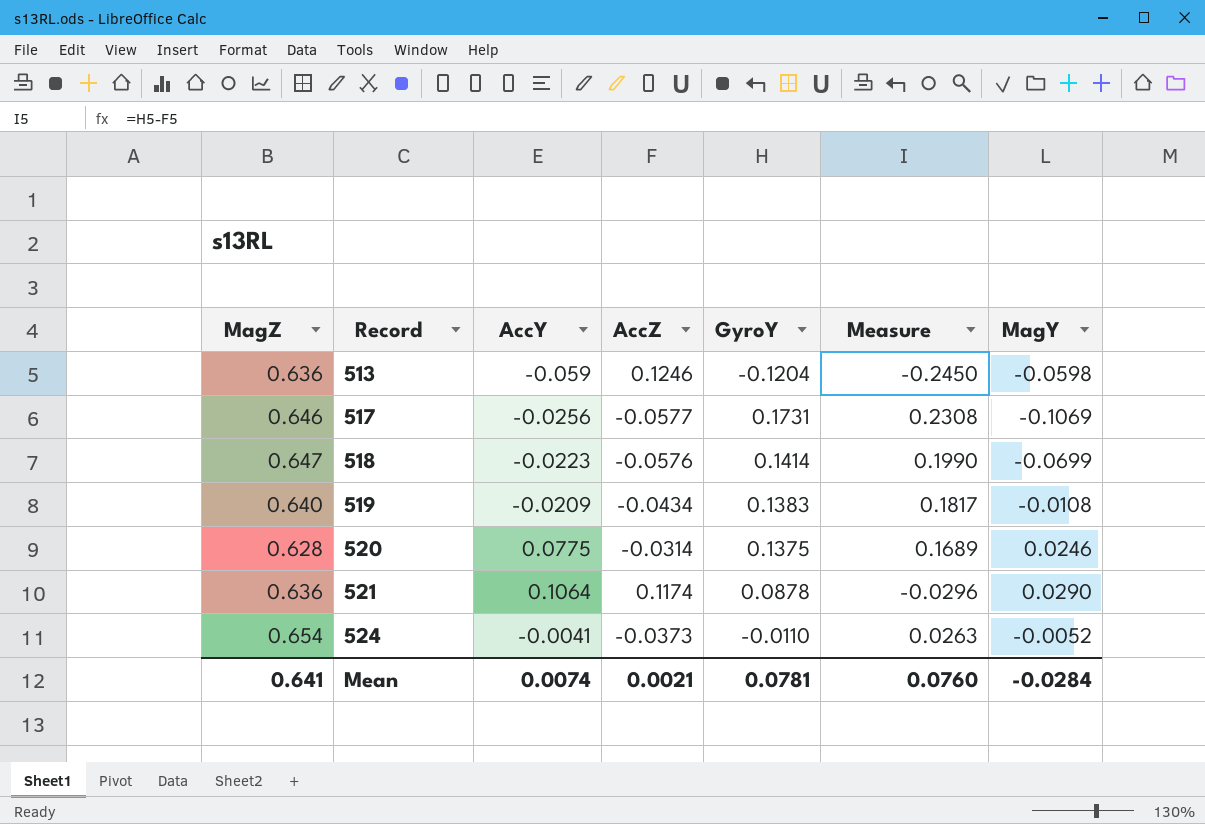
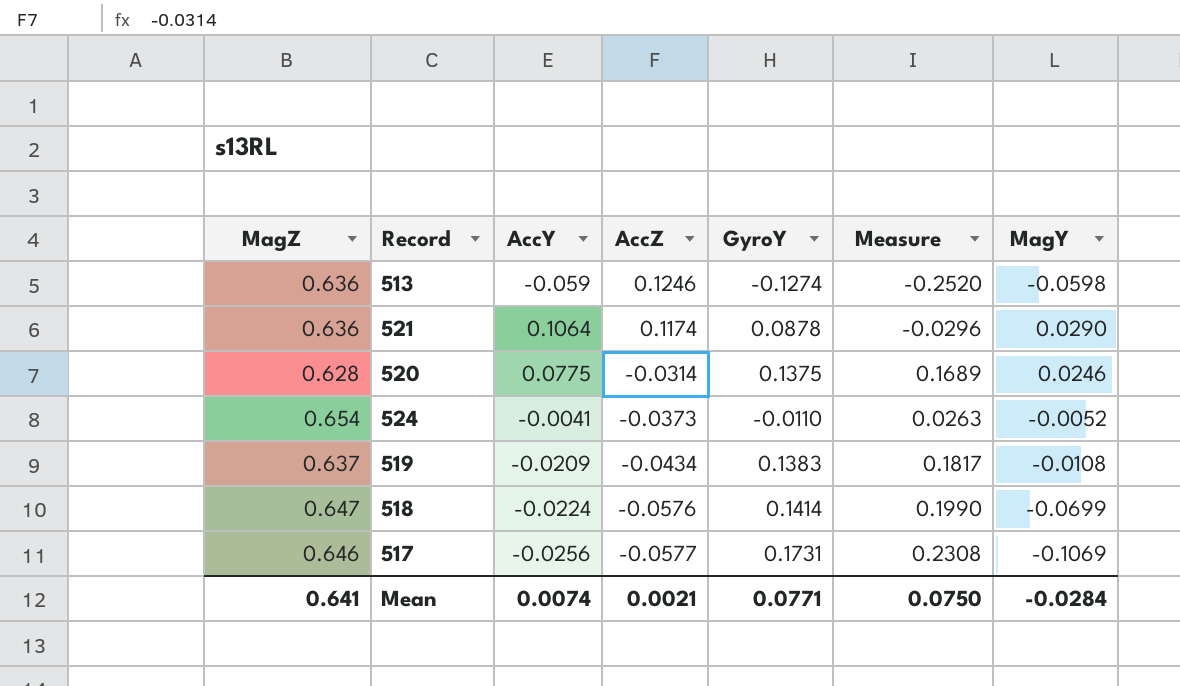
row order: Record ascending -> AccZ descending
513 | GyroY: -0.1204 -> -0.1274
513 | Measure: -0.2450 -> -0.2520
519 | MagZ: 0.640 -> 0.637
518 | AccY: -0.0223 -> -0.0224
Mean | GyroY: 0.0781 -> 0.0771
Mean | Measure: 0.0760 -> 0.0750

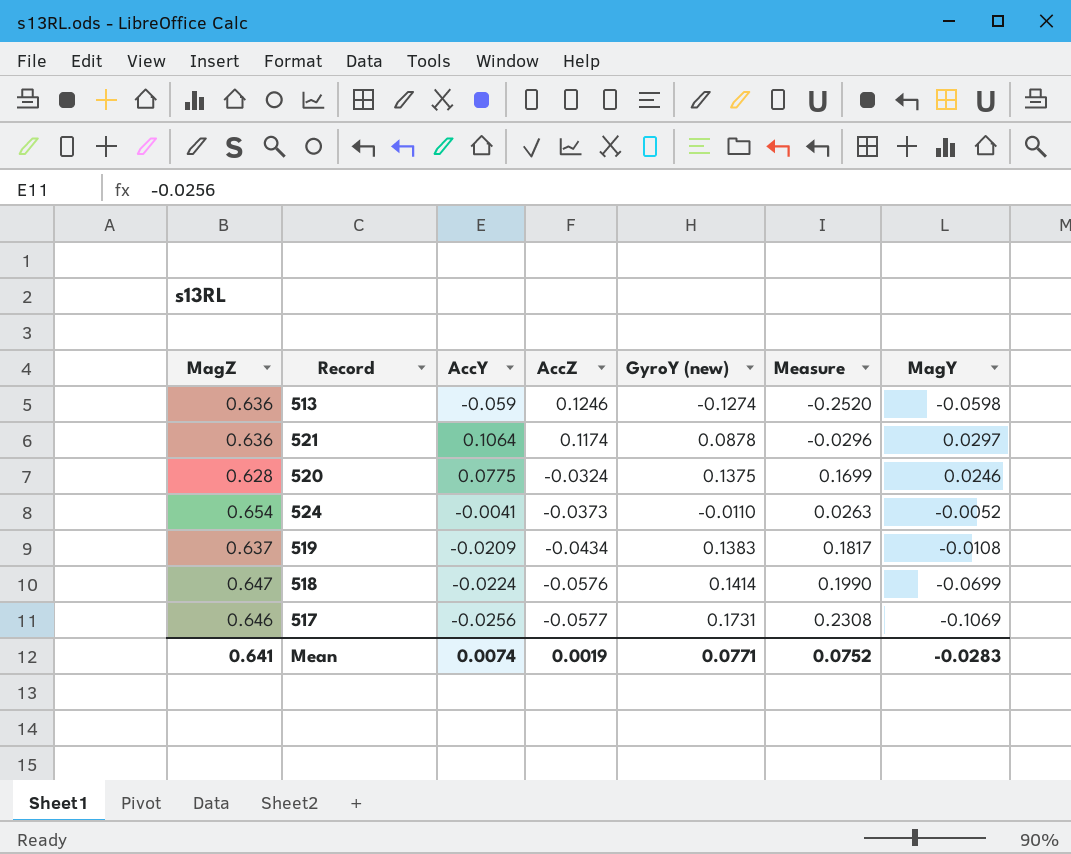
column name: GyroY -> GyroY (new)
521 | MagY: 0.0290 -> 0.0297
520 | AccZ: -0.0314 -> -0.0324
520 | Measure: 0.1689 -> 0.1699
Mean | AccZ: 0.0021 -> 0.0019
Mean | Measure: 0.0750 -> 0.0752
Mean | MagY: -0.0284 -> -0.0283

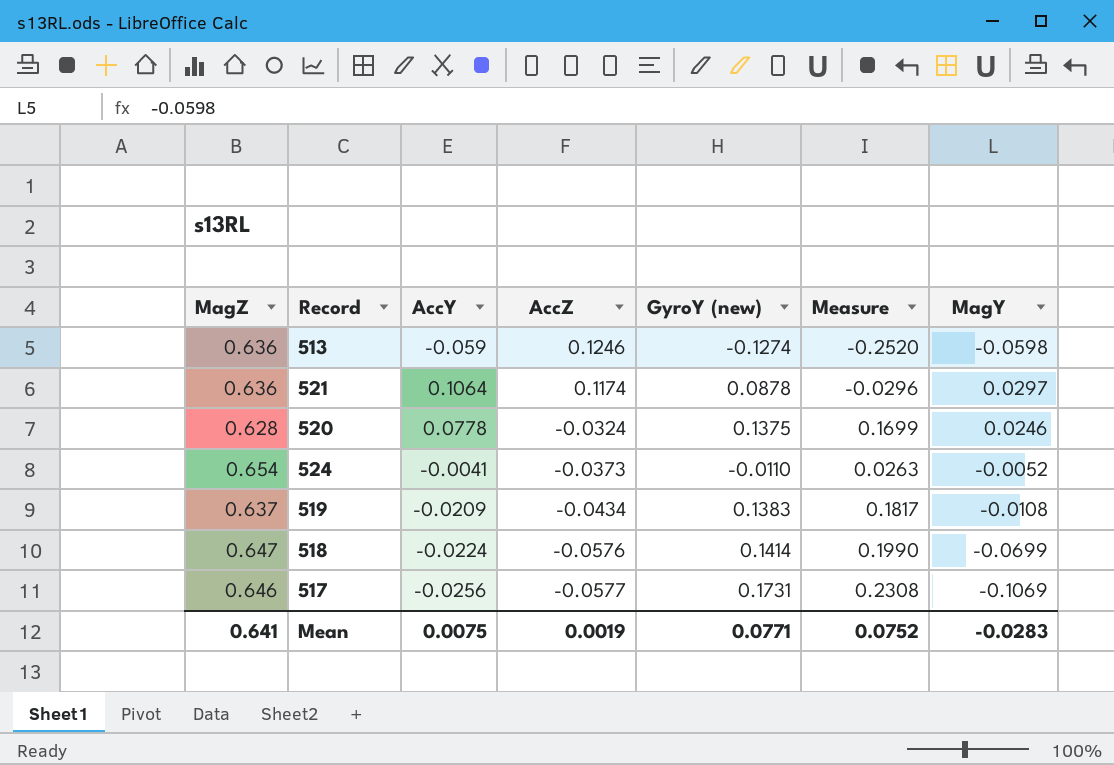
520 | AccY: 0.0775 -> 0.0778
Mean | AccY: 0.0074 -> 0.0075

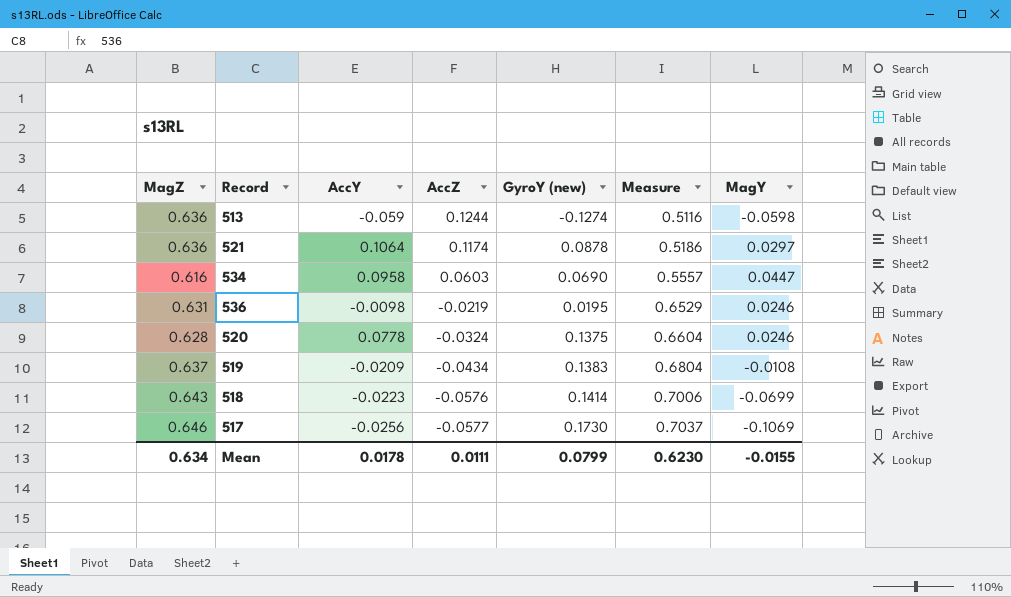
column Measure | formula: [GyroY (new)] - [AccZ] -> [MagZ] - [AccZ]
row 524: 0.654 | -0.0041 | -0.0373 | -0.0110 | 0.0263 | -0.0052 -> none
513 | AccZ: 0.1246 -> 0.1244
row 534: none -> 0.616 | 0.0958 | 0.0603 | 0.0690 | 0.5557 | 0.0447
row 536: none -> 0.631 | -0.0098 | -0.0219 | 0.0195 | 0.6529 | 0.0246
518 | MagZ: 0.647 -> 0.643
518 | AccY: -0.0224 -> -0.0223
517 | GyroY (new): 0.1731 -> 0.1730
Mean | MagZ: 0.641 -> 0.634
Mean | AccY: 0.0075 -> 0.0178
Mean | AccZ: 0.0019 -> 0.0111
Mean | GyroY (new): 0.0771 -> 0.0799
Mean | Measure: 0.0752 -> 0.6230
Mean | MagY: -0.0283 -> -0.0155

